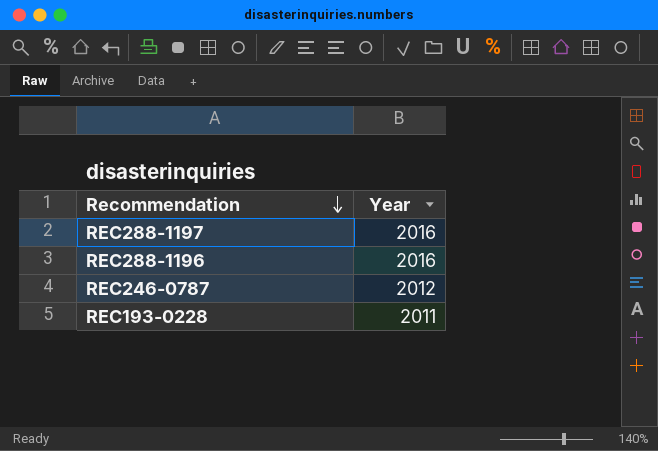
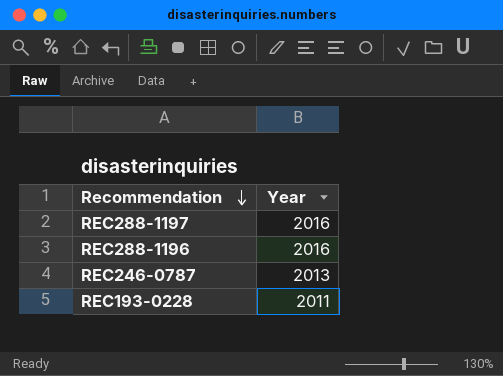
REC246-0787 | Year: 2012 -> 2013

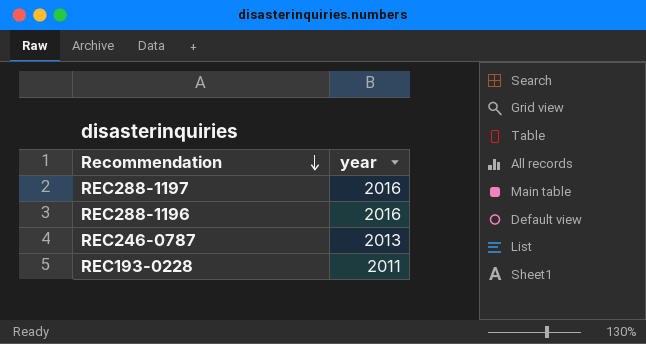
column name: Year -> year

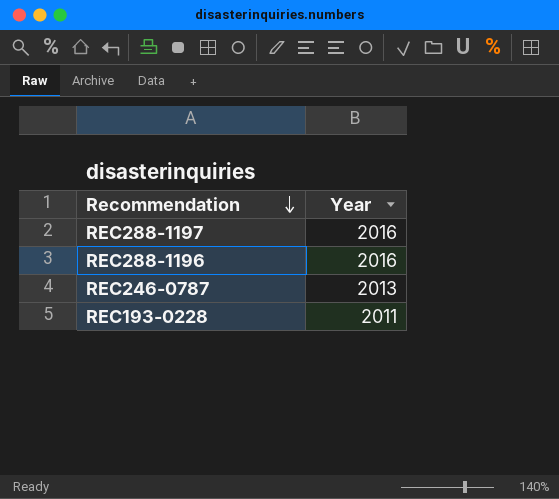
column name: year -> Year

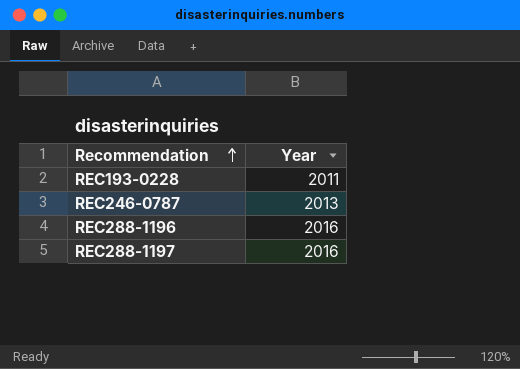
row order: Recommendation descending -> Recommendation ascending

